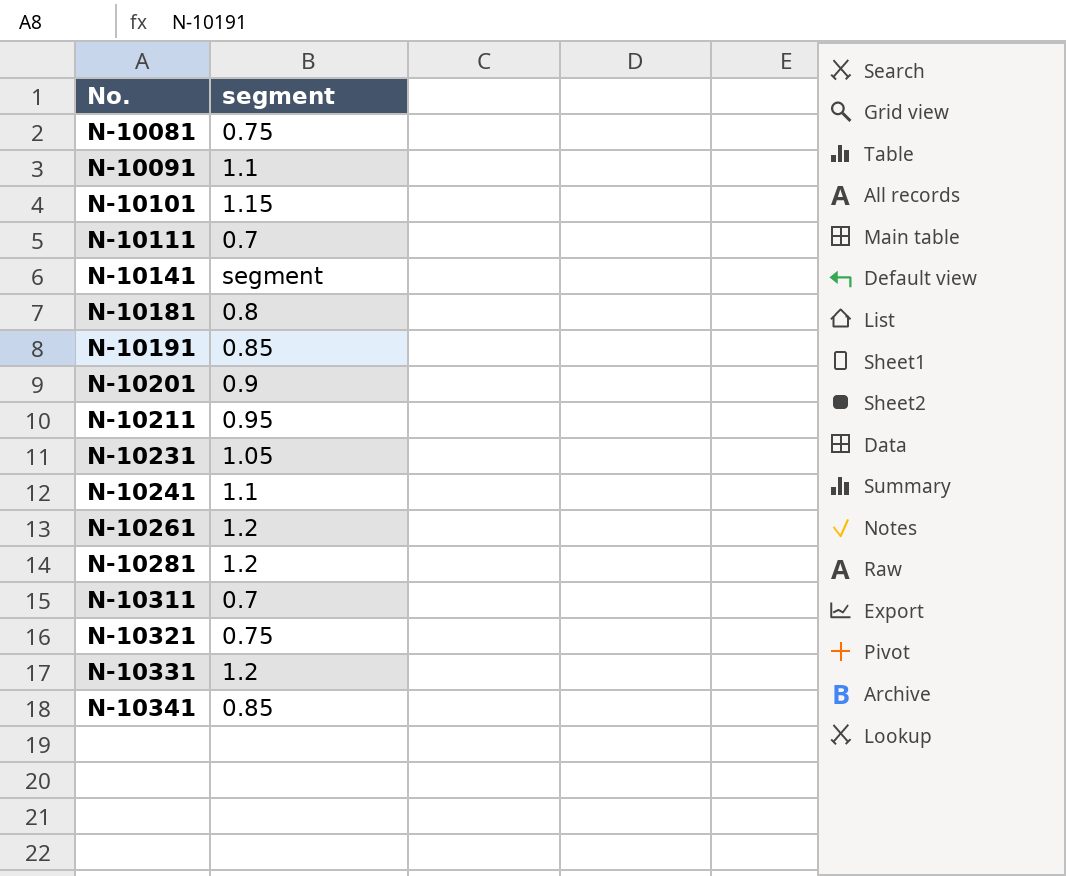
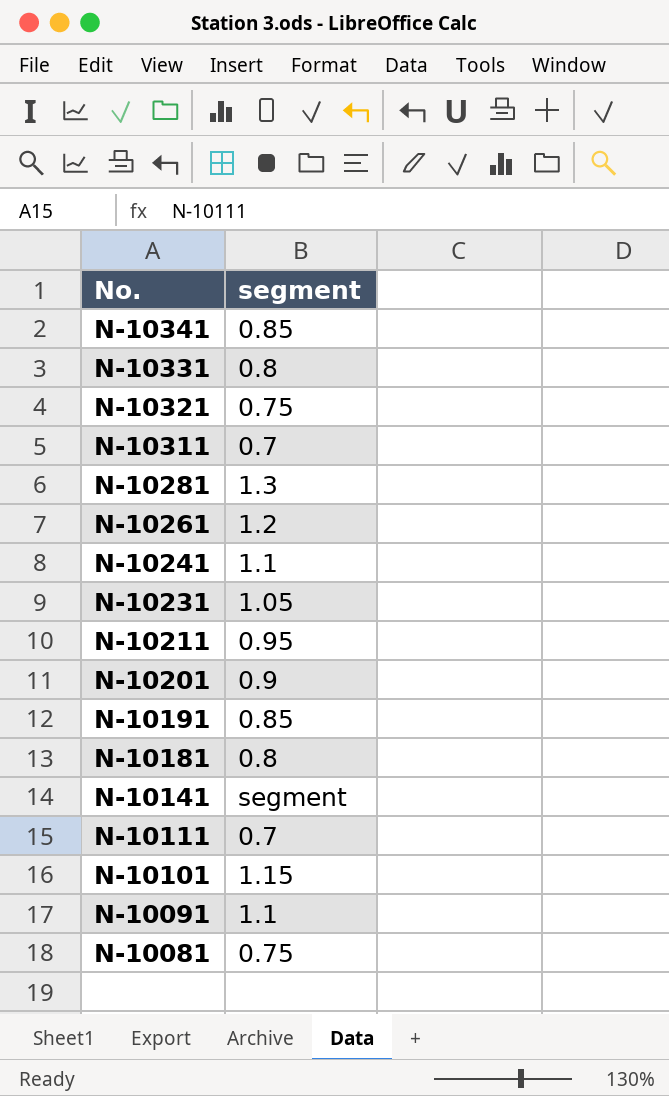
row order: No. ascending -> No. descending
N-10331 | segment: 1.2 -> 0.8
N-10281 | segment: 1.2 -> 1.3

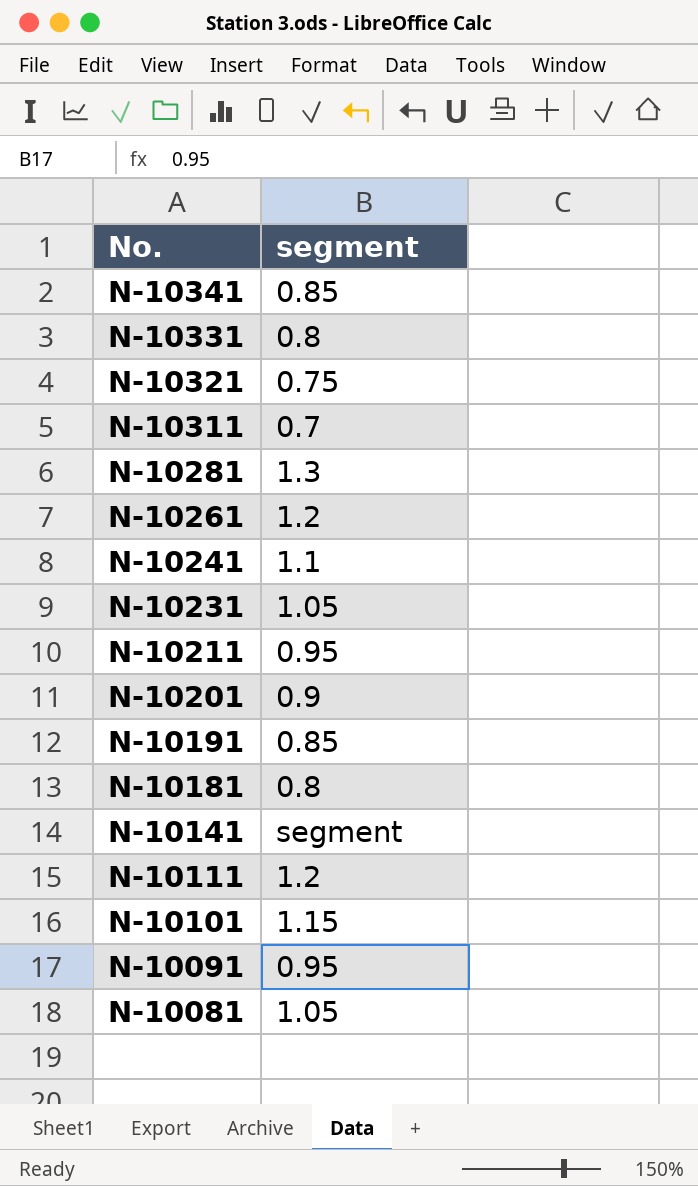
N-10111 | segment: 0.7 -> 1.2
N-10091 | segment: 1.1 -> 0.95
N-10081 | segment: 0.75 -> 1.05

